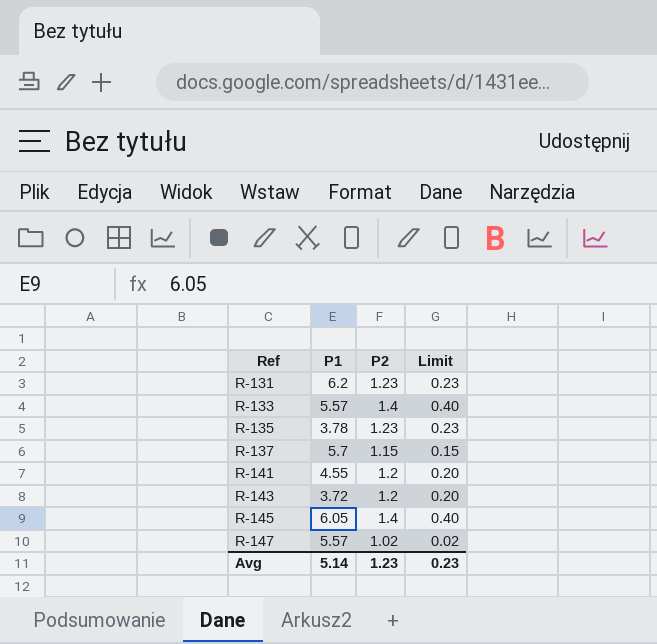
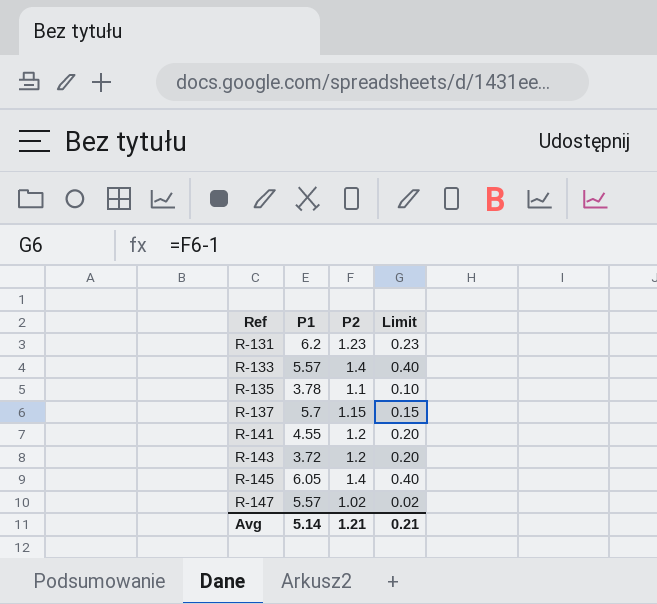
R-135 | P2: 1.23 -> 1.1
R-135 | Limit: 0.23 -> 0.10
Avg | P2: 1.23 -> 1.21
Avg | Limit: 0.23 -> 0.21

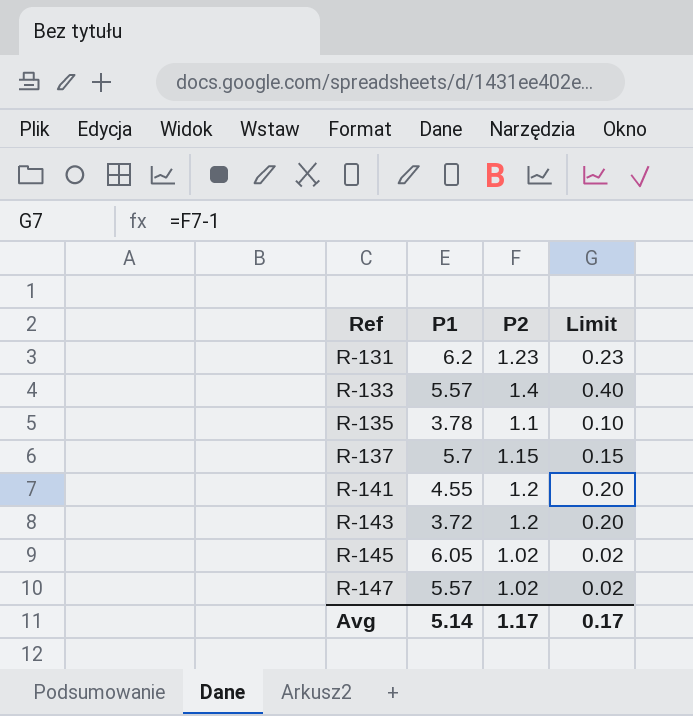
R-145 | P2: 1.4 -> 1.02
R-145 | Limit: 0.40 -> 0.02
Avg | P2: 1.21 -> 1.17
Avg | Limit: 0.21 -> 0.17

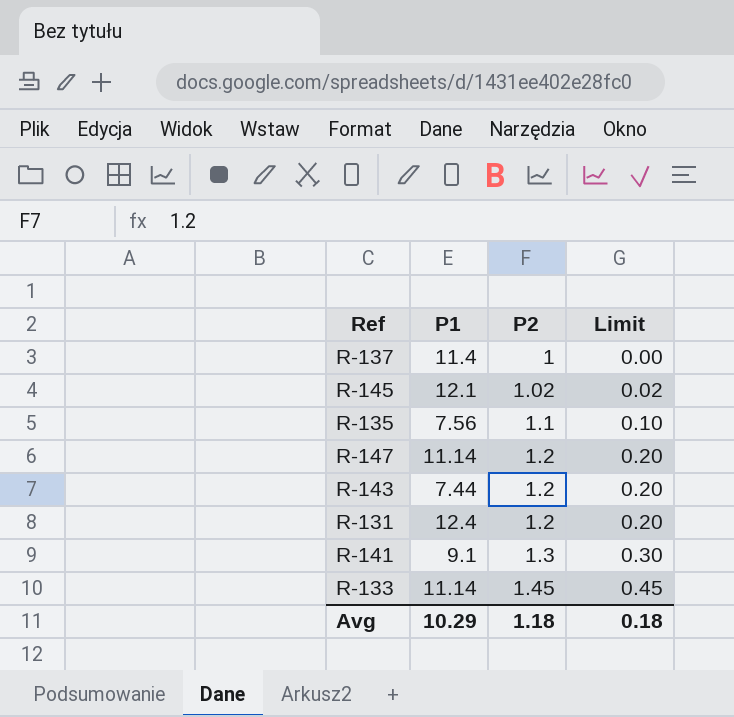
row order: Ref ascending -> P2 ascending
R-137 | P1: 5.7 -> 11.4
R-137 | P2: 1.15 -> 1
R-137 | Limit: 0.15 -> 0.00
R-145 | P1: 6.05 -> 12.1
R-135 | P1: 3.78 -> 7.56
R-147 | P1: 5.57 -> 11.14
R-147 | P2: 1.02 -> 1.2
R-147 | Limit: 0.02 -> 0.20
R-143 | P1: 3.72 -> 7.44
R-131 | P1: 6.2 -> 12.4
R-131 | P2: 1.23 -> 1.2
R-131 | Limit: 0.23 -> 0.20
R-141 | P1: 4.55 -> 9.1
R-141 | P2: 1.2 -> 1.3
R-141 | Limit: 0.20 -> 0.30
R-133 | P1: 5.57 -> 11.14
R-133 | P2: 1.4 -> 1.45
R-133 | Limit: 0.40 -> 0.45
Avg | P1: 5.14 -> 10.29
Avg | P2: 1.17 -> 1.18
Avg | Limit: 0.17 -> 0.18

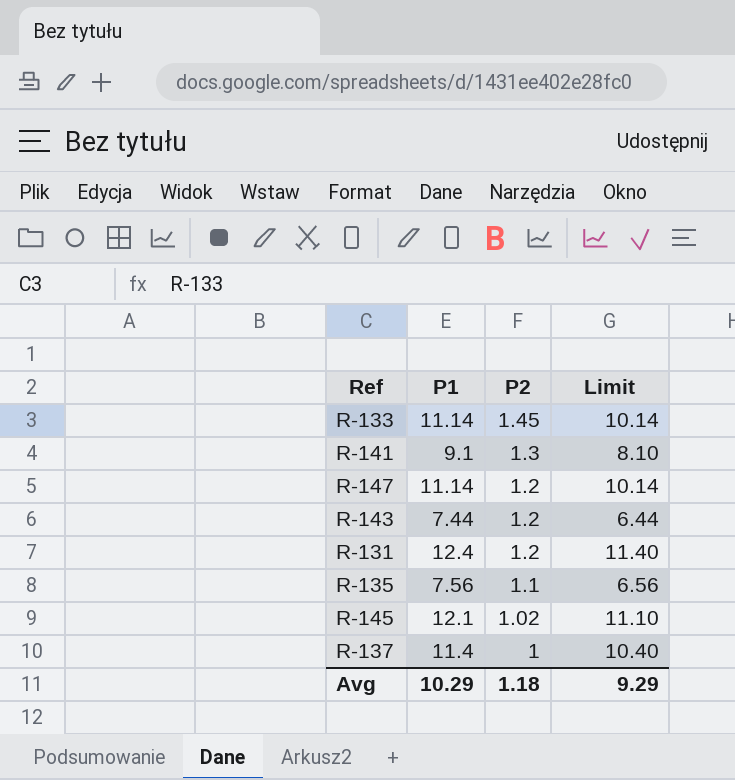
row order: P2 ascending -> P2 descending
column Limit | formula: [P2] - 1 -> [P1] - 1
Avg | Limit: 0.18 -> 9.29

